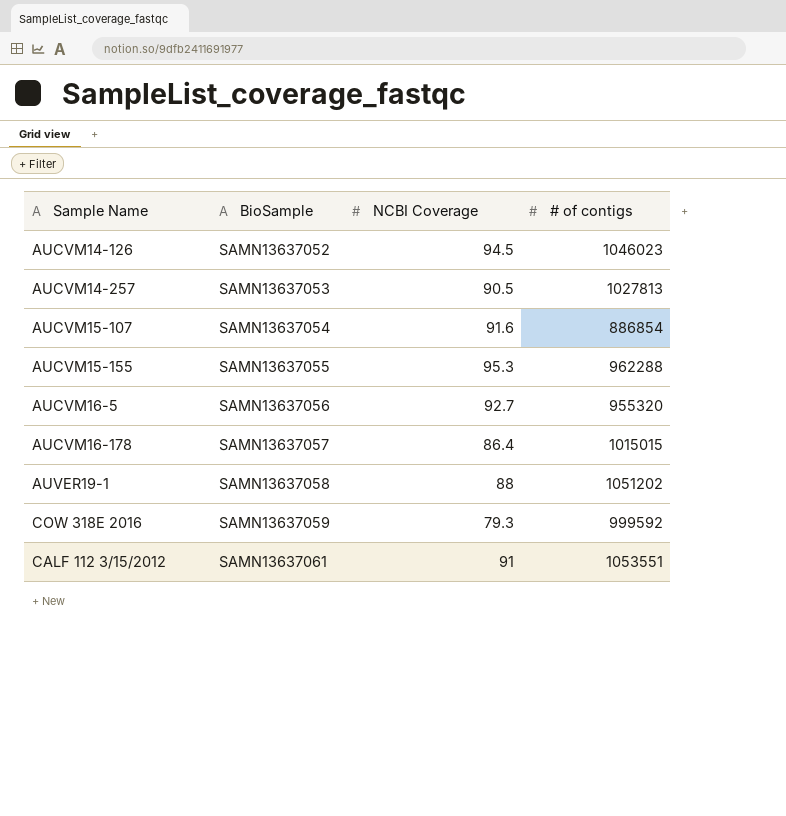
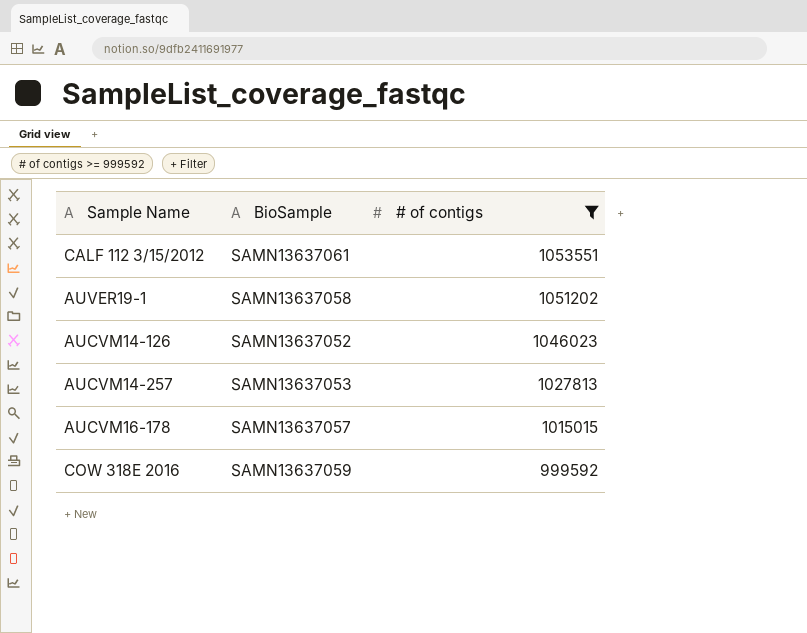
filter: none -> # of contigs >= 999592
row order: BioSample ascending -> # of contigs descending
column NCBI Coverage | position: 3 -> none

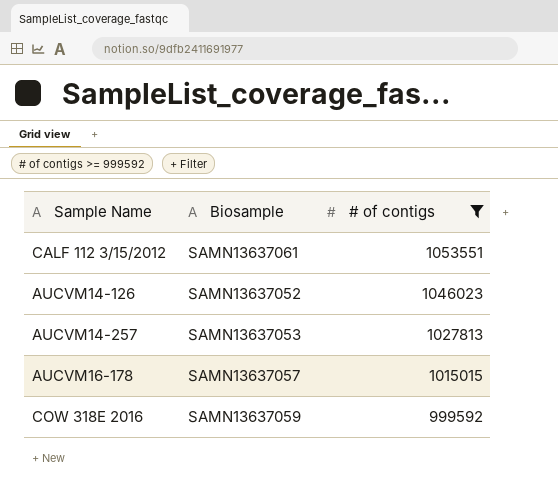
column name: BioSample -> Biosample
row AUVER19-1: SAMN13637058 | 1051202 -> none

